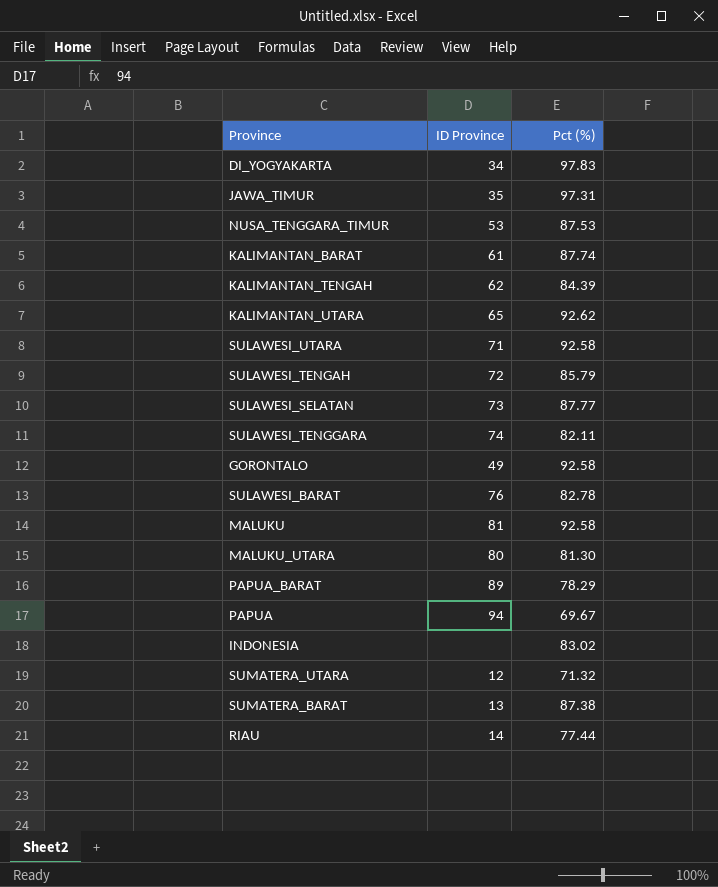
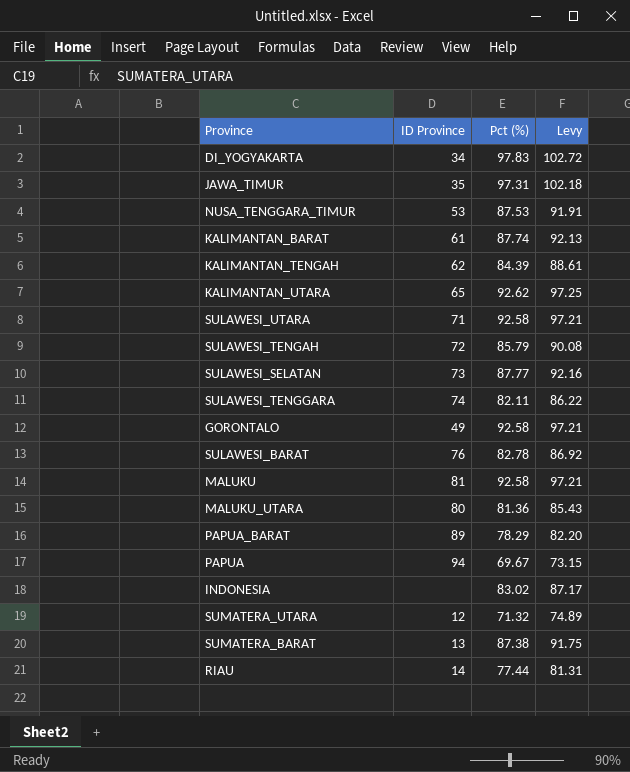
column Levy | formula: none -> [Pct (%)] * 1.05
MALUKU_UTARA | Pct (%): 81.30 -> 81.36

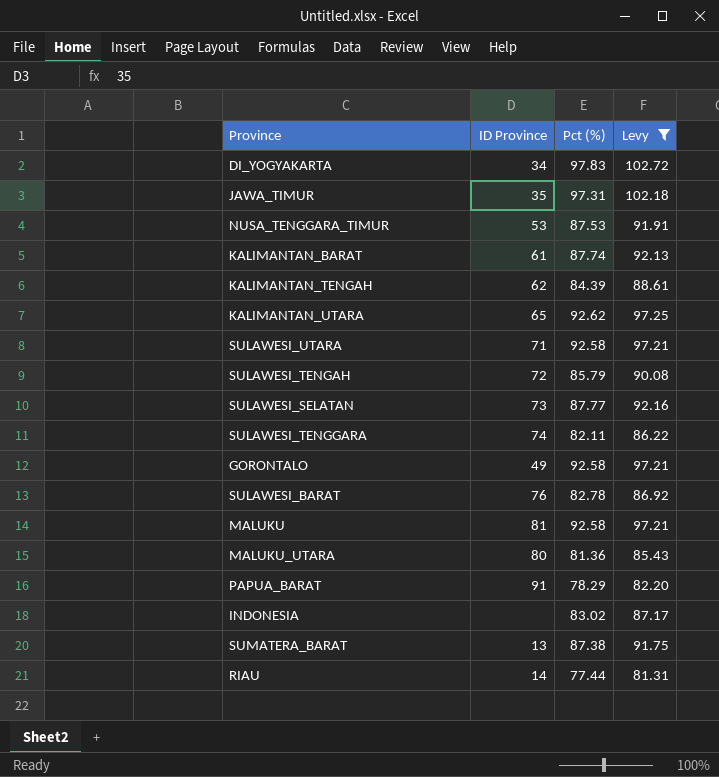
filter: none -> Levy >= 81.31
PAPUA_BARAT | ID Province: 89 -> 91

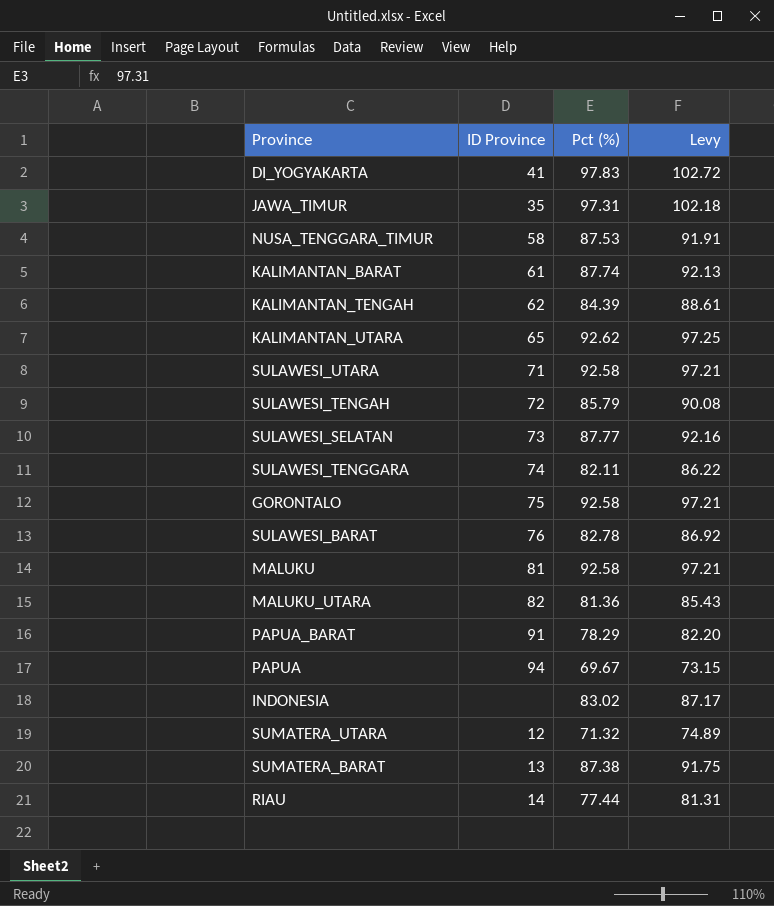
filter: Levy >= 81.31 -> none
DI_YOGYAKARTA | ID Province: 34 -> 41
NUSA_TENGGARA_TIMUR | ID Province: 53 -> 58
GORONTALO | ID Province: 49 -> 75
MALUKU_UTARA | ID Province: 80 -> 82

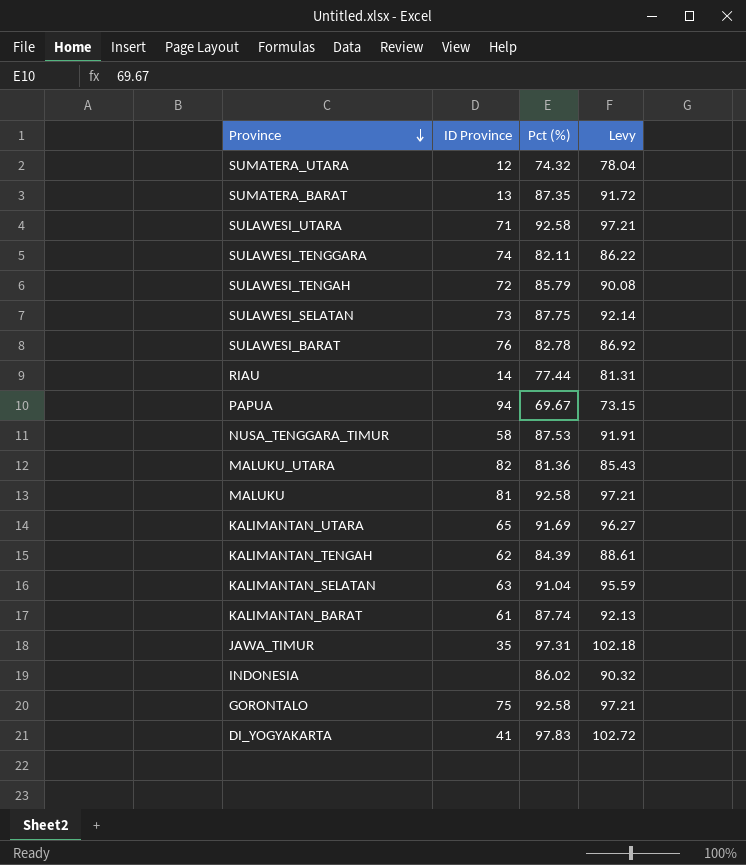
row order: none -> Province descending
row PAPUA_BARAT: 91 | 78.29 | 82.20 -> none
SUMATERA_UTARA | Pct (%): 71.32 -> 74.32
SUMATERA_UTARA | Levy: 74.89 -> 78.04
SUMATERA_BARAT | Pct (%): 87.38 -> 87.35
SUMATERA_BARAT | Levy: 91.75 -> 91.72
SULAWESI_SELATAN | Pct (%): 87.77 -> 87.75
SULAWESI_SELATAN | Levy: 92.16 -> 92.14
KALIMANTAN_UTARA | Pct (%): 92.62 -> 91.69
KALIMANTAN_UTARA | Levy: 97.25 -> 96.27
row KALIMANTAN_SELATAN: none -> 63 | 91.04 | 95.59
INDONESIA | Pct (%): 83.02 -> 86.02
INDONESIA | Levy: 87.17 -> 90.32

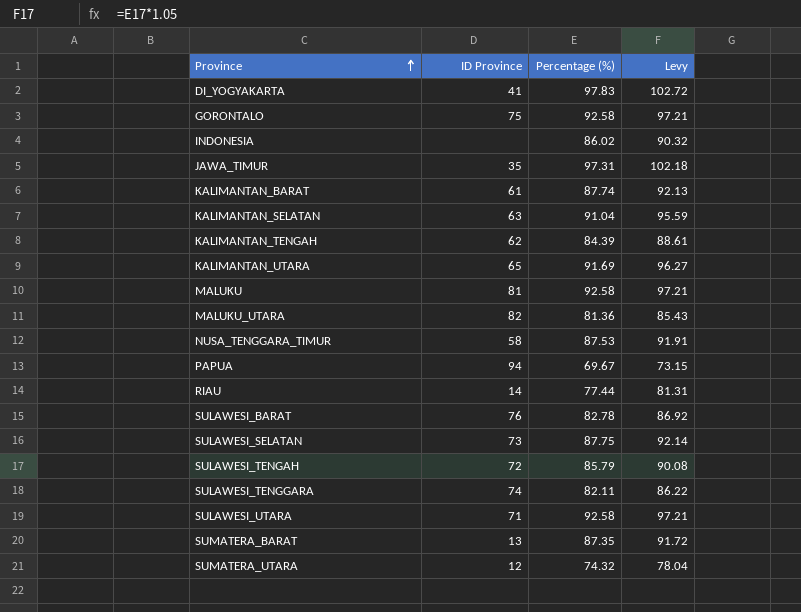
row order: Province descending -> Province ascending
column name: Pct (%) -> Percentage (%)

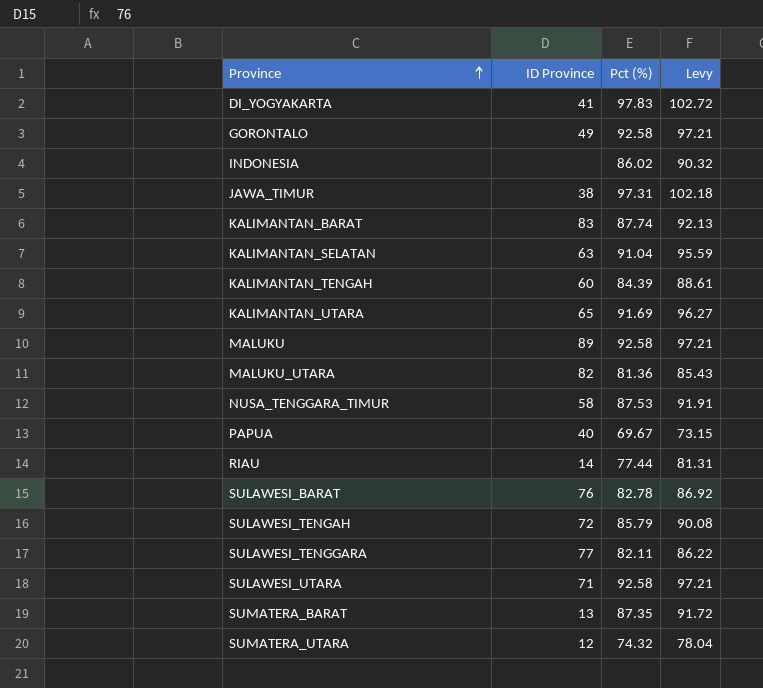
column name: Percentage (%) -> Pct (%)
row SULAWESI_SELATAN: 73 | 87.75 | 92.14 -> none
GORONTALO | ID Province: 75 -> 49
JAWA_TIMUR | ID Province: 35 -> 38
KALIMANTAN_BARAT | ID Province: 61 -> 83
KALIMANTAN_TENGAH | ID Province: 62 -> 60
MALUKU | ID Province: 81 -> 89
PAPUA | ID Province: 94 -> 40
SULAWESI_TENGGARA | ID Province: 74 -> 77

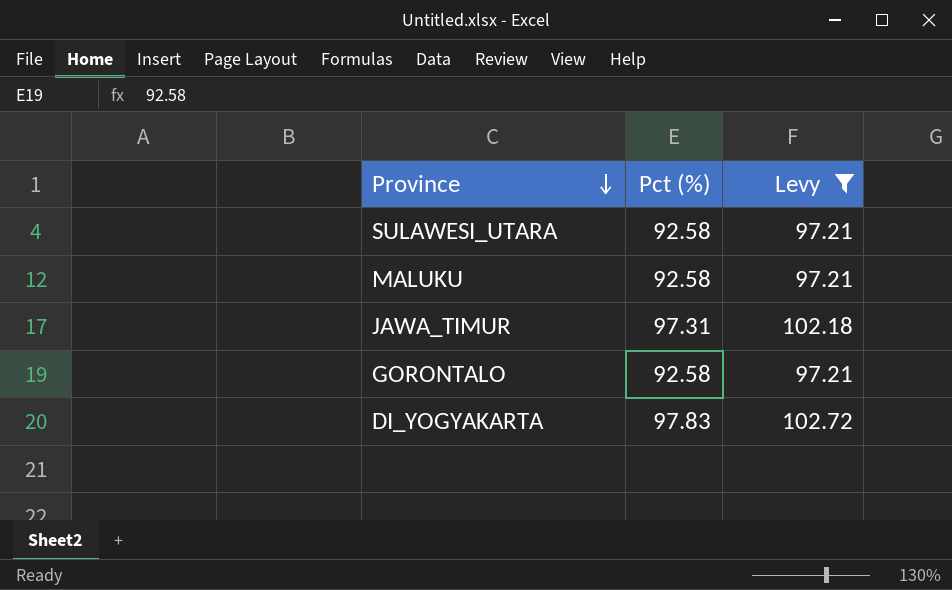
filter: none -> Levy >= 97.21
row order: Province ascending -> Province descending
column ID Province | position: 2 -> none

